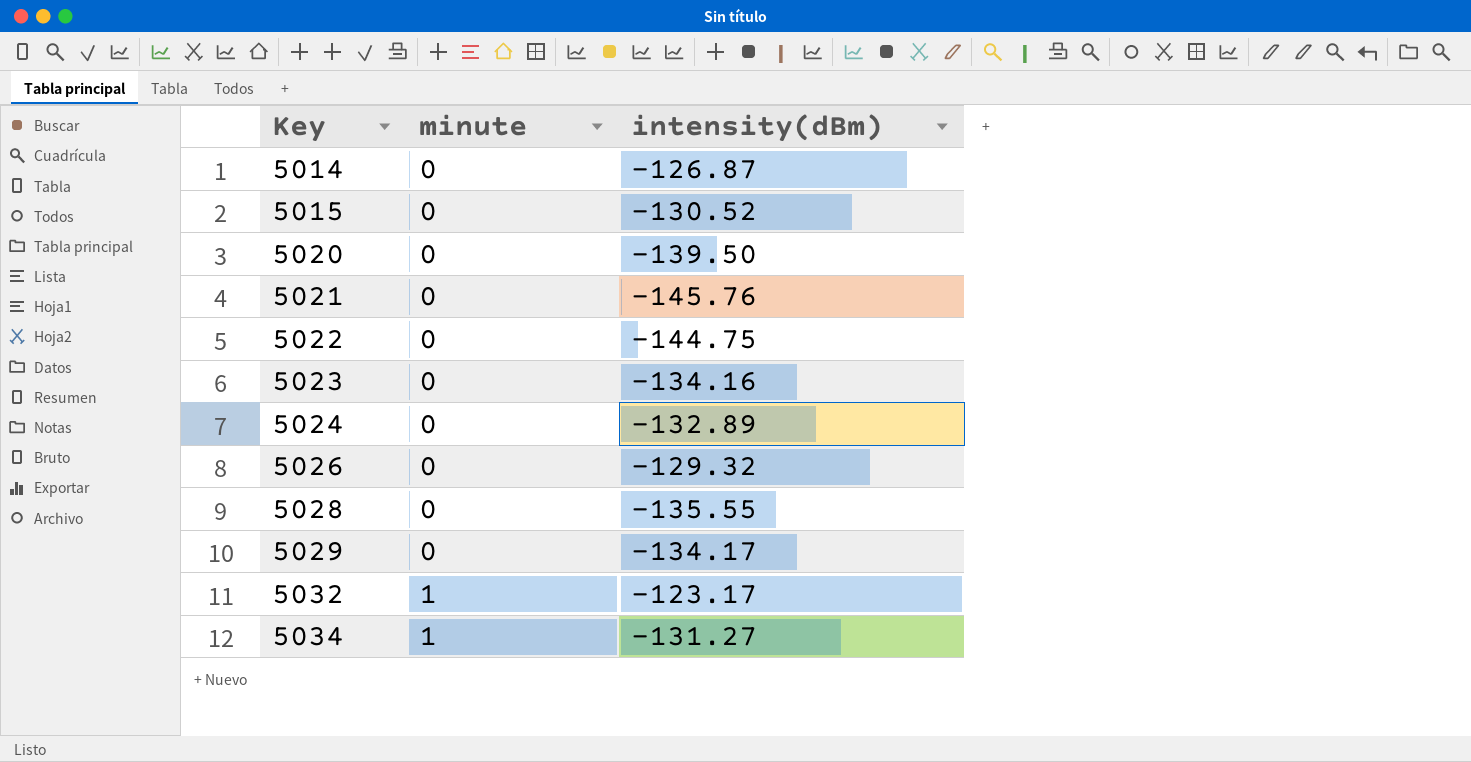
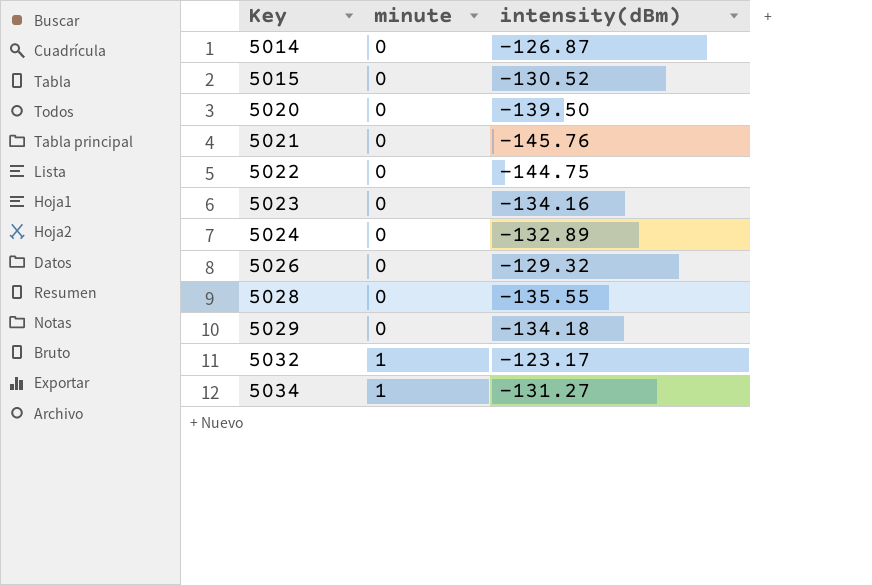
5029 | intensity(dBm): -134.17 -> -134.18

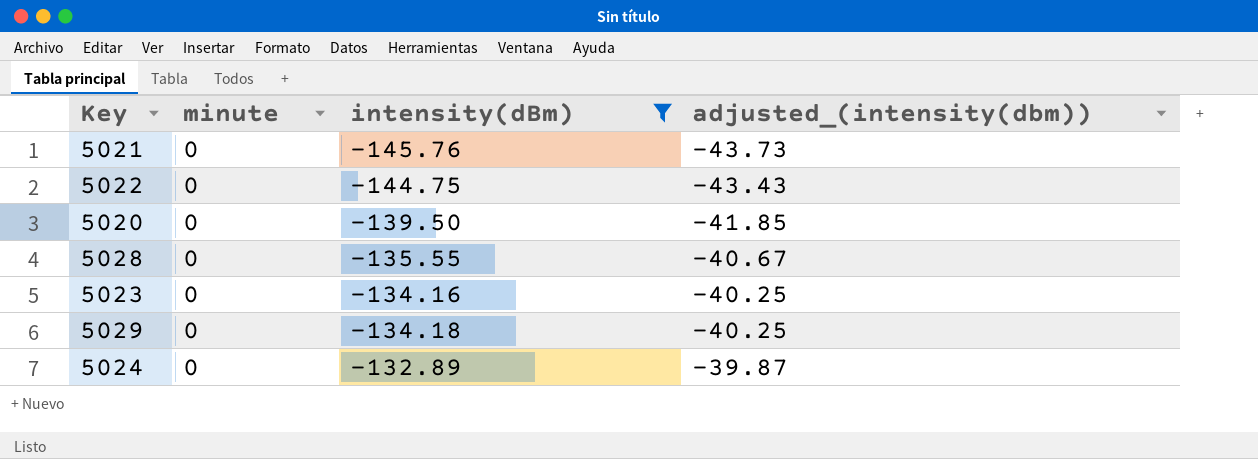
filter: none -> intensity(dBm) <= -132.89
row order: Key ascending -> adjusted_(intensity(dbm)) ascending
column adjusted_(intensity(dbm)) | formula: none -> [intensity(dBm)] * 0.3

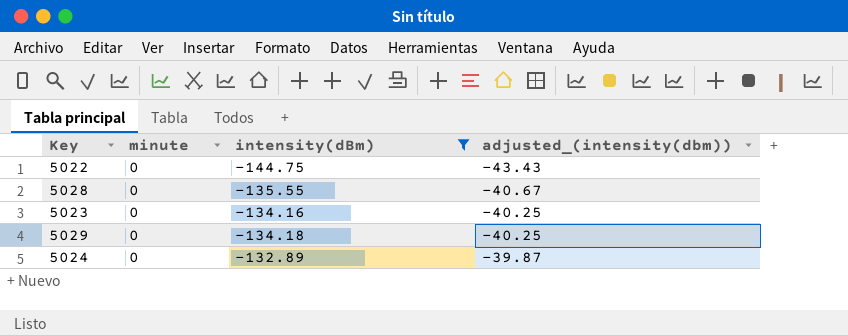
row 5021: 0 | -145.76 | -43.73 -> none
row 5020: 0 | -139.50 | -41.85 -> none

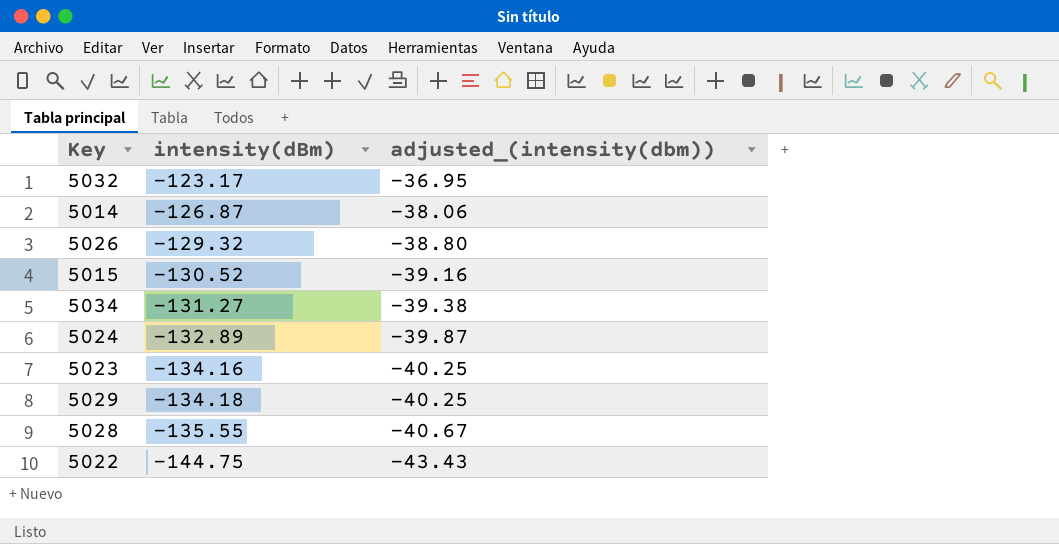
filter: intensity(dBm) <= -132.89 -> none
row order: adjusted_(intensity(dbm)) ascending -> intensity(dBm) descending
column minute | position: 2 -> none

